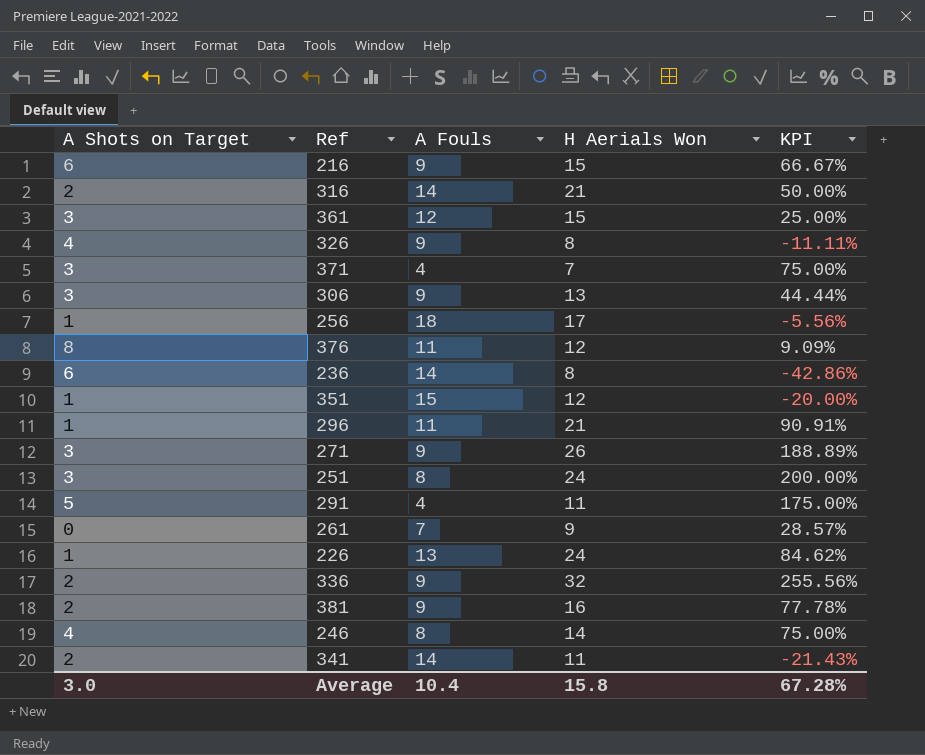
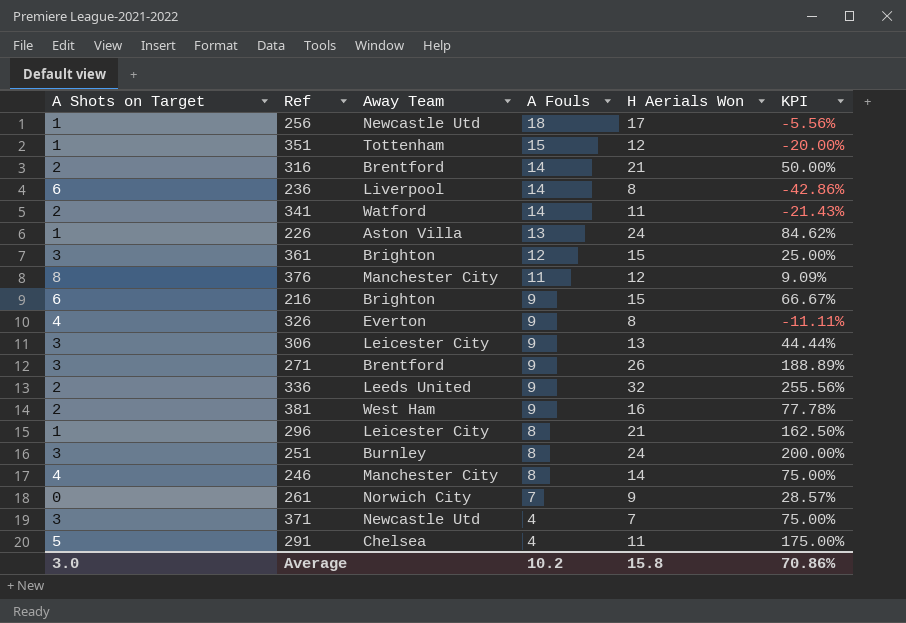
row order: none -> A Fouls descending
column Away Team | position: none -> 3
296 | A Fouls: 11 -> 8
296 | KPI: 90.91% -> 162.50%
Average | A Fouls: 10.4 -> 10.2
Average | KPI: 67.28% -> 70.86%

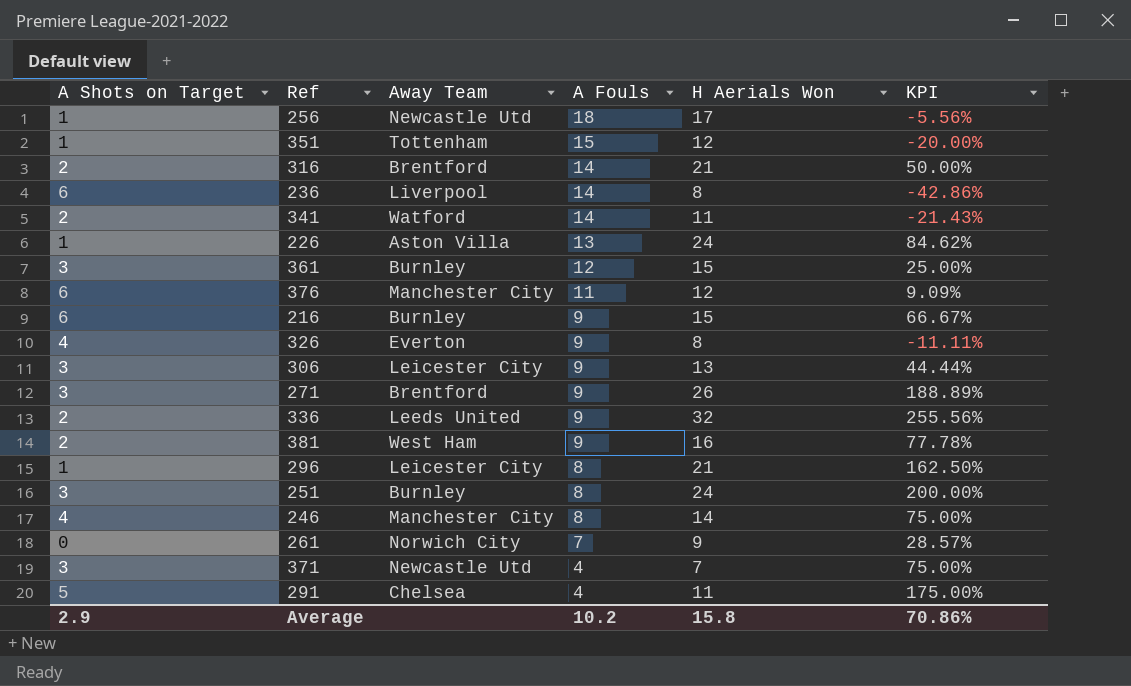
361 | Away Team: Brighton -> Burnley
376 | A Shots on Target: 8 -> 6
216 | Away Team: Brighton -> Burnley
Average | A Shots on Target: 3.0 -> 2.9

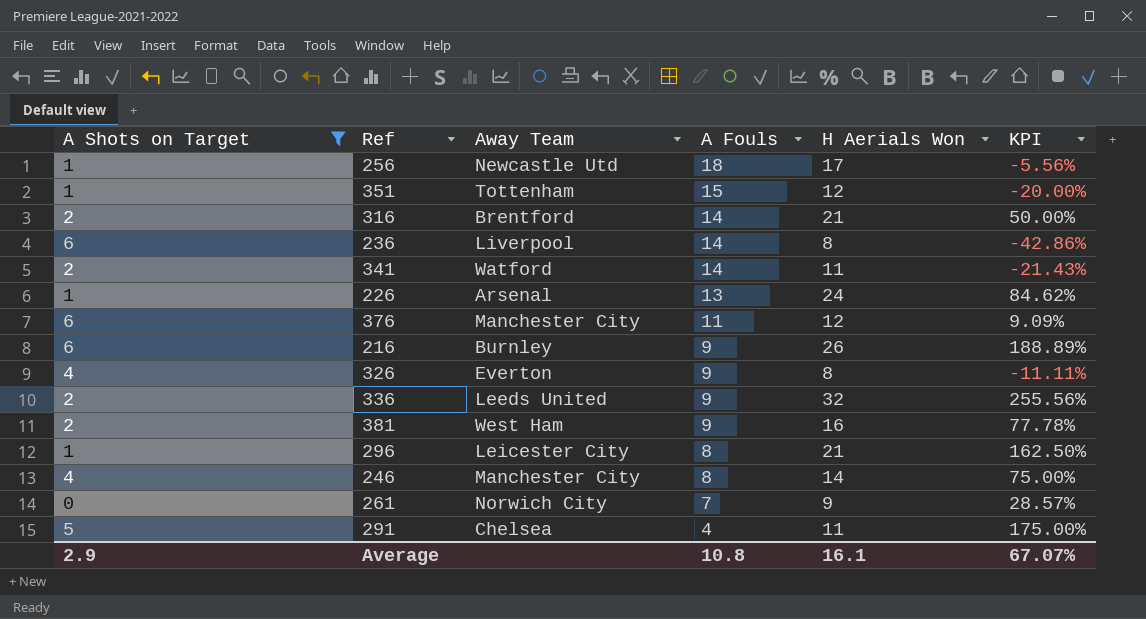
filter: none -> A Shots on Target != 3
226 | Away Team: Aston Villa -> Arsenal
216 | H Aerials Won: 15 -> 26
216 | KPI: 66.67% -> 188.89%
Average | A Fouls: 10.2 -> 10.8
Average | H Aerials Won: 15.8 -> 16.1
Average | KPI: 70.86% -> 67.07%

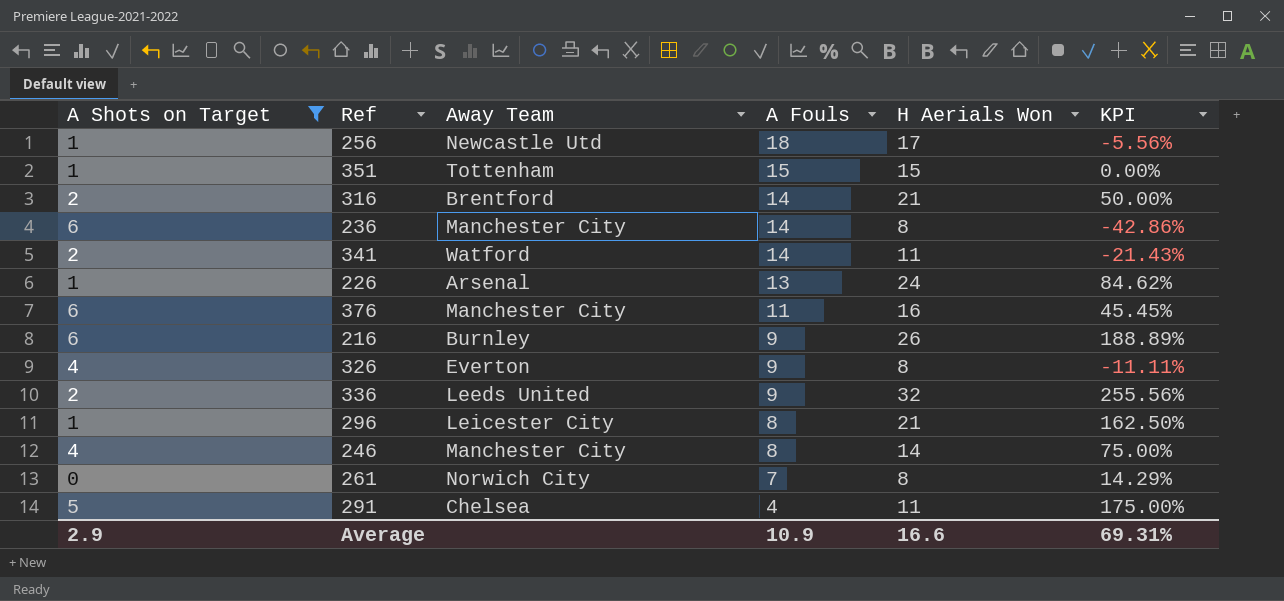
row 381: 2 | West Ham | 9 | 16 | 77.78% -> none
351 | H Aerials Won: 12 -> 15
351 | KPI: -20.00% -> 0.00%
236 | Away Team: Liverpool -> Manchester City
376 | H Aerials Won: 12 -> 16
376 | KPI: 9.09% -> 45.45%
261 | H Aerials Won: 9 -> 8
261 | KPI: 28.57% -> 14.29%
Average | A Fouls: 10.8 -> 10.9
Average | H Aerials Won: 16.1 -> 16.6
Average | KPI: 67.07% -> 69.31%

